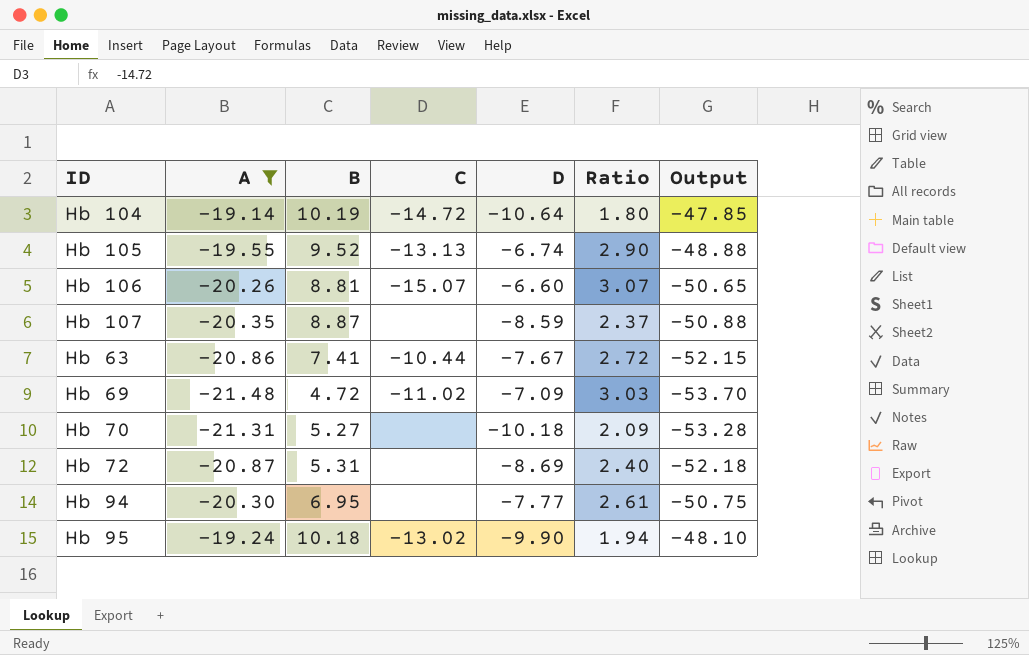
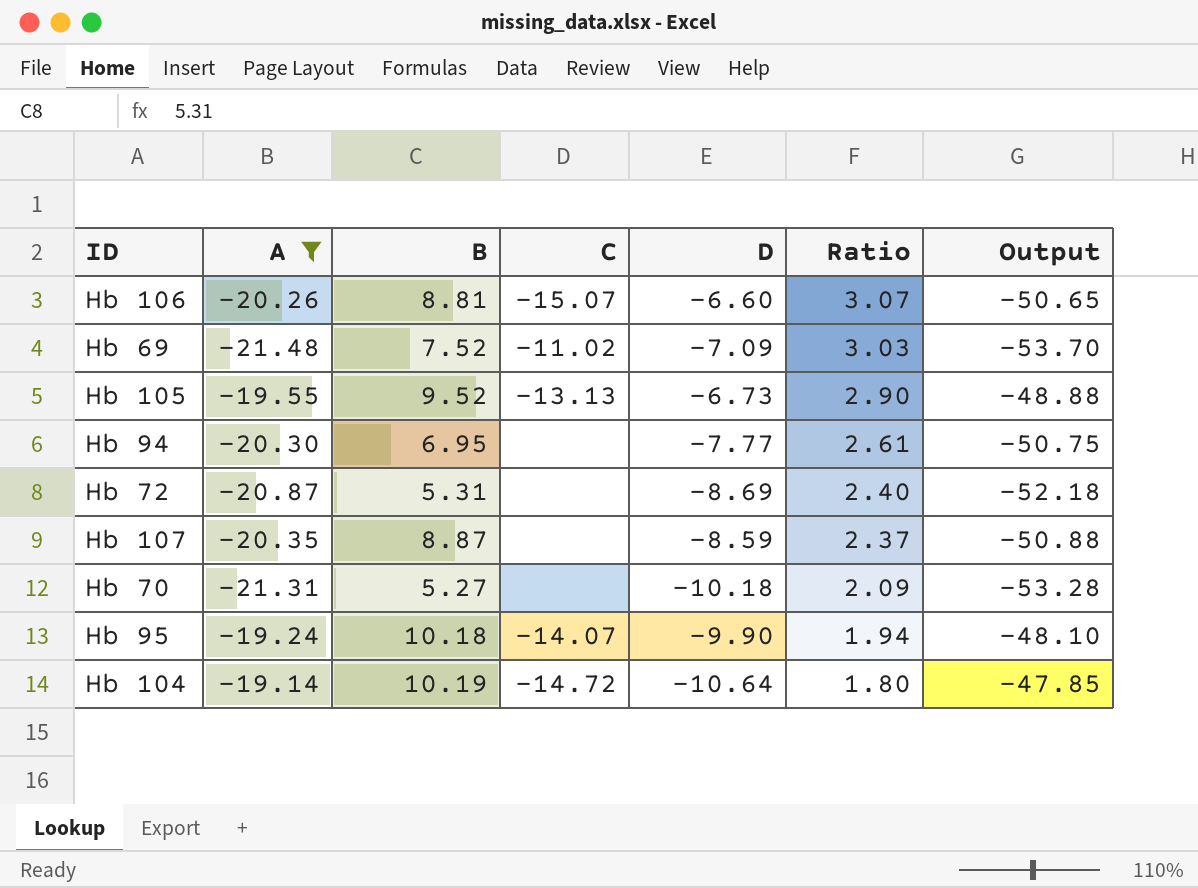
row order: none -> Ratio descending
row Hb 63: -20.86 | 7.41 | -10.44 | -7.67 | 2.72 | -52.15 -> none
Hb 69 | B: 4.72 -> 7.52
Hb 105 | D: -6.74 -> -6.73
Hb 95 | C: -13.02 -> -14.07

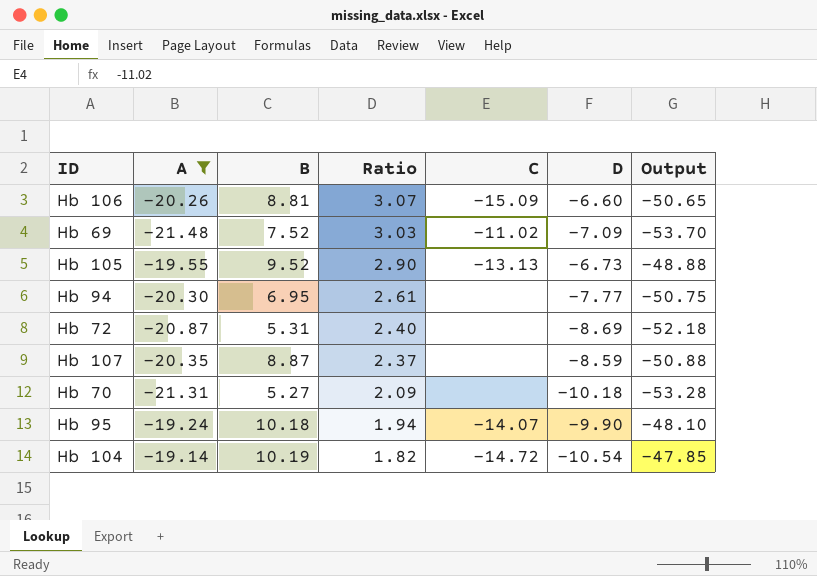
column Ratio | position: 6 -> 4
Hb 106 | C: -15.07 -> -15.09
Hb 104 | Ratio: 1.80 -> 1.82
Hb 104 | D: -10.64 -> -10.54

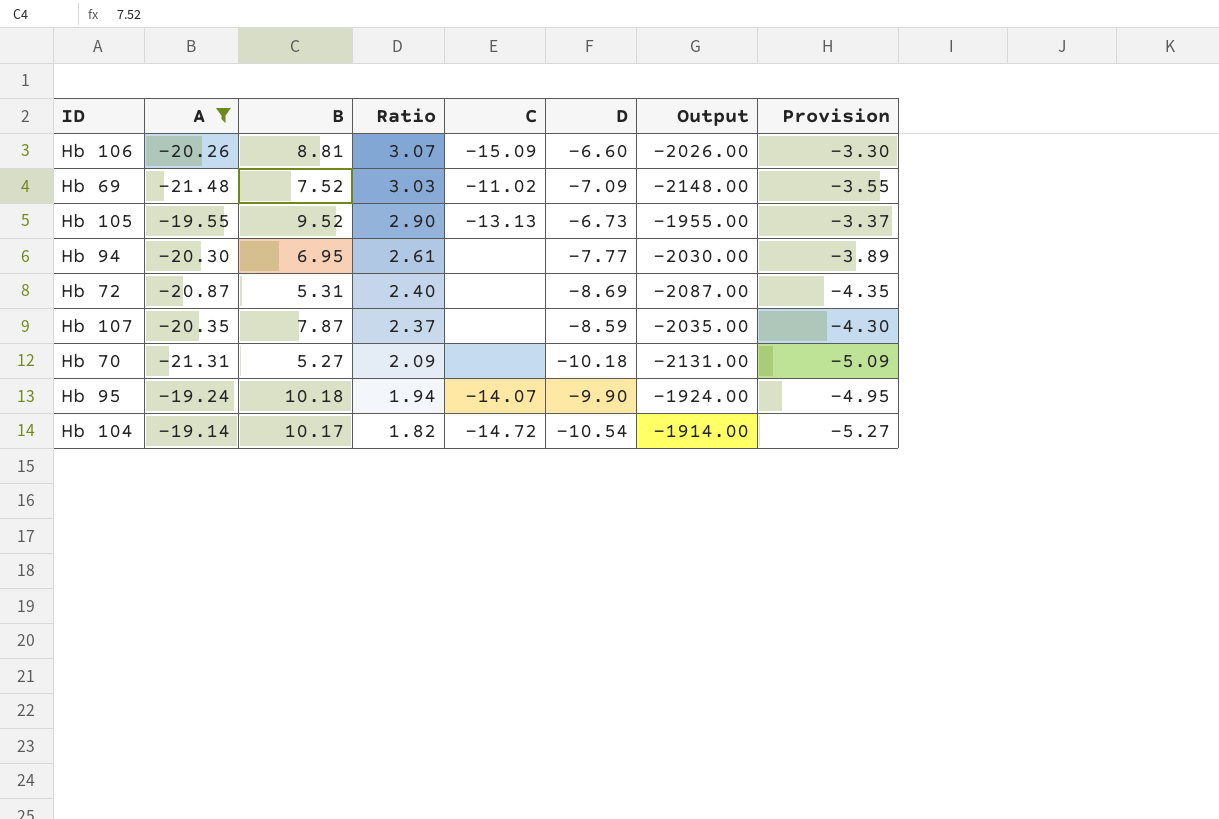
column Output | formula: [A] * 2.5 -> [A] * 100
column Provision | formula: none -> [D] * 0.5
Hb 107 | B: 8.87 -> 7.87
Hb 104 | B: 10.19 -> 10.17

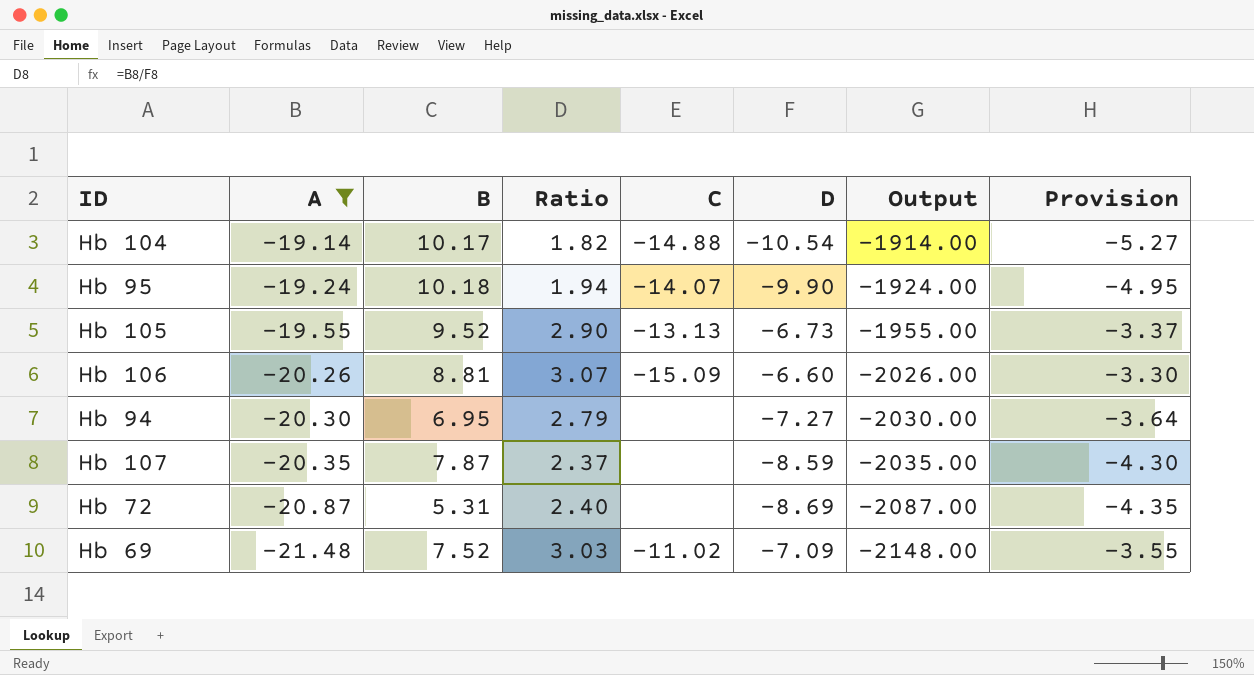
row order: Ratio descending -> A descending
row Hb 70: -21.31 | 5.27 | 2.09 | none | -10.18 | -2131.00 | -5.09 -> none
Hb 104 | C: -14.72 -> -14.88
Hb 94 | Ratio: 2.61 -> 2.79
Hb 94 | D: -7.77 -> -7.27
Hb 94 | Provision: -3.89 -> -3.64

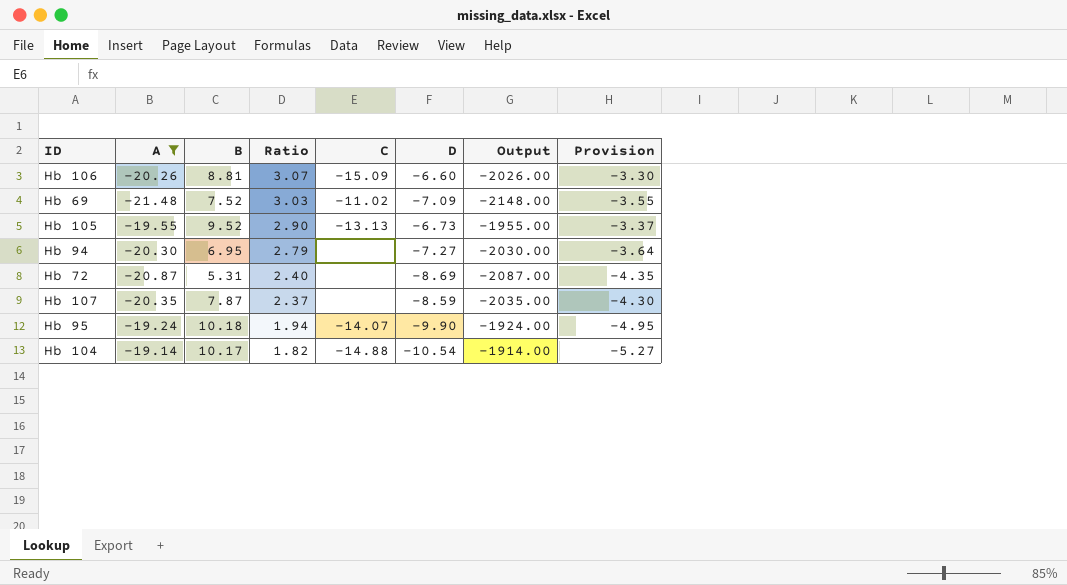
row order: A descending -> Ratio descending

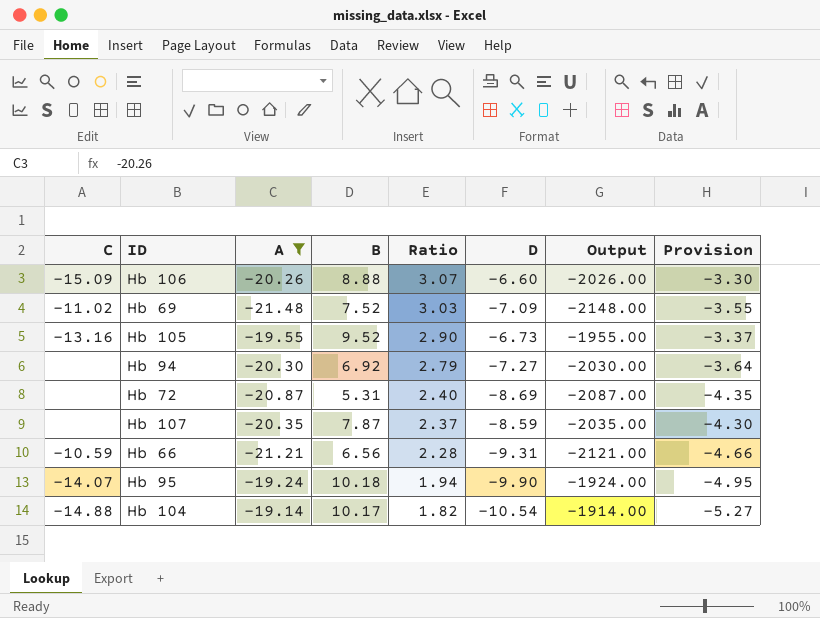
column C | position: 5 -> 1
Hb 106 | B: 8.81 -> 8.88
Hb 105 | C: -13.13 -> -13.16
Hb 94 | B: 6.95 -> 6.92
row Hb 66: none -> -10.59 | -21.21 | 6.56 | 2.28 | -9.31 | -2121.00 | -4.66

